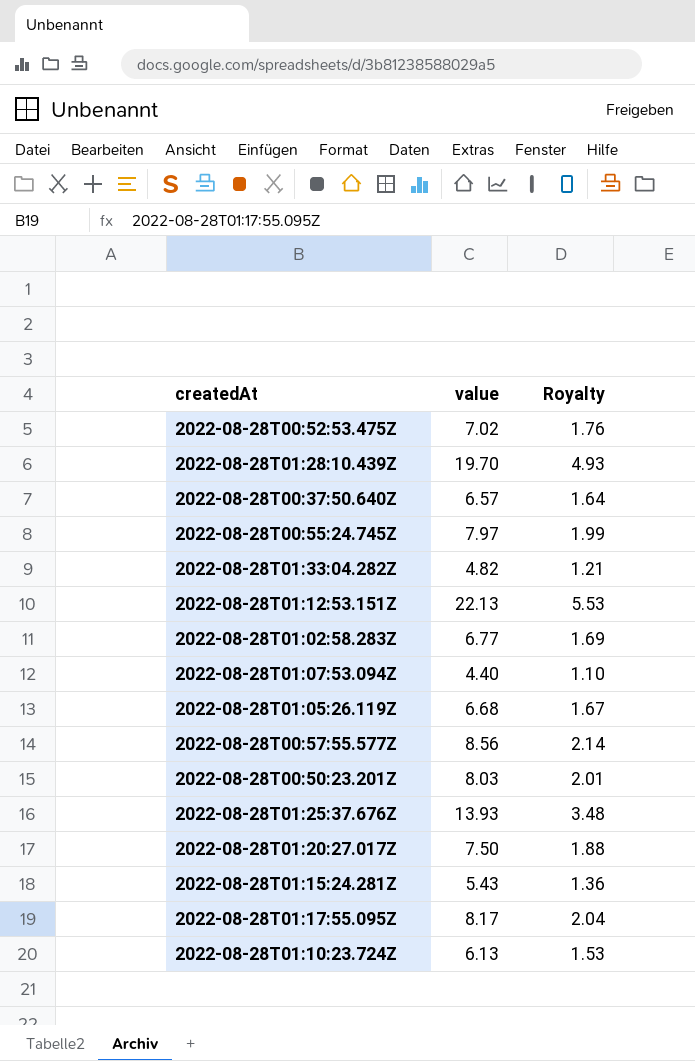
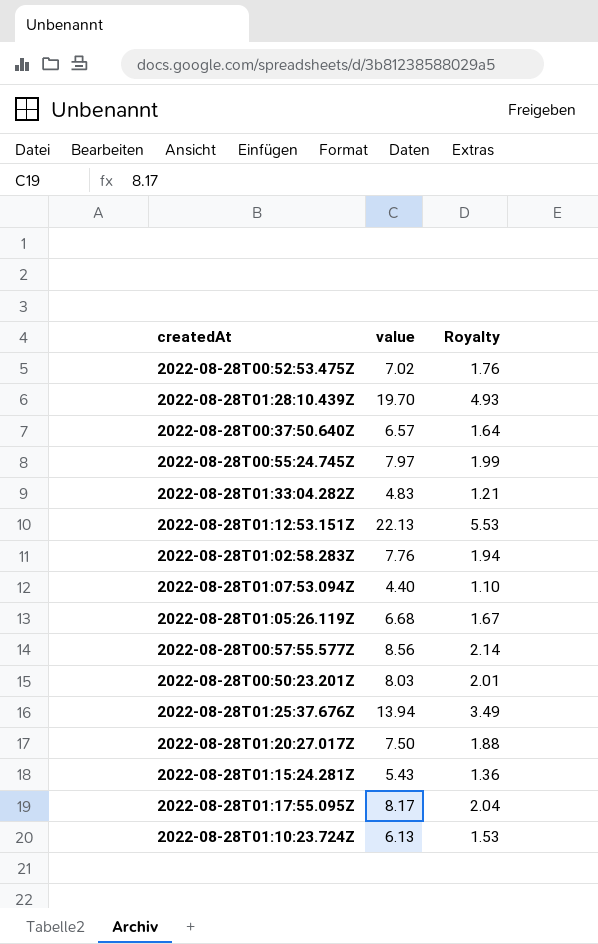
2022-08-28T01:33:04.282Z | value: 4.82 -> 4.83
2022-08-28T01:02:58.283Z | value: 6.77 -> 7.76
2022-08-28T01:02:58.283Z | Royalty: 1.69 -> 1.94
2022-08-28T01:25:37.676Z | value: 13.93 -> 13.94
2022-08-28T01:25:37.676Z | Royalty: 3.48 -> 3.49

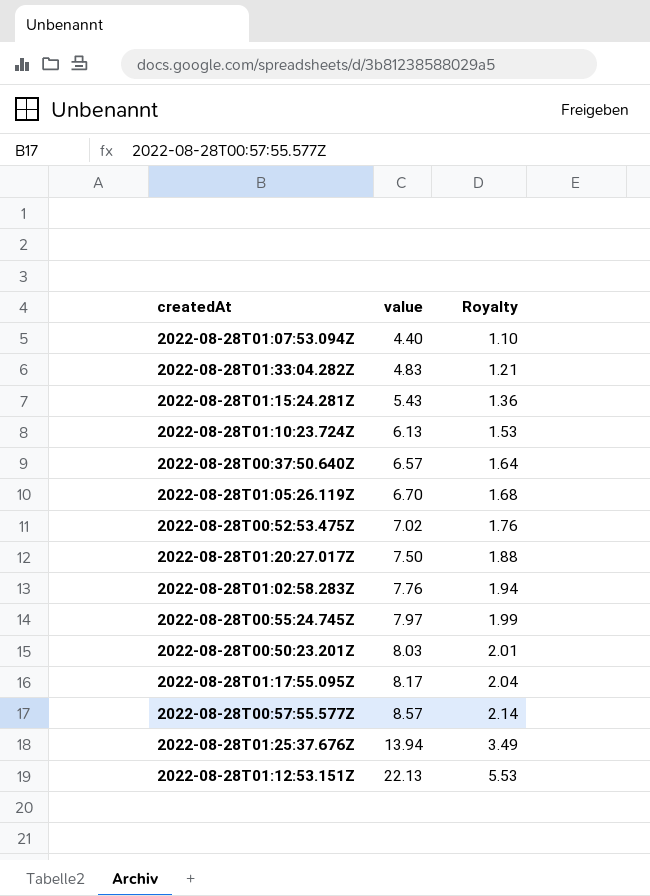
row order: none -> value ascending
row 2022-08-28T01:28:10.439Z: 19.70 | 4.93 -> none
2022-08-28T01:05:26.119Z | value: 6.68 -> 6.70
2022-08-28T01:05:26.119Z | Royalty: 1.67 -> 1.68
2022-08-28T00:57:55.577Z | value: 8.56 -> 8.57

